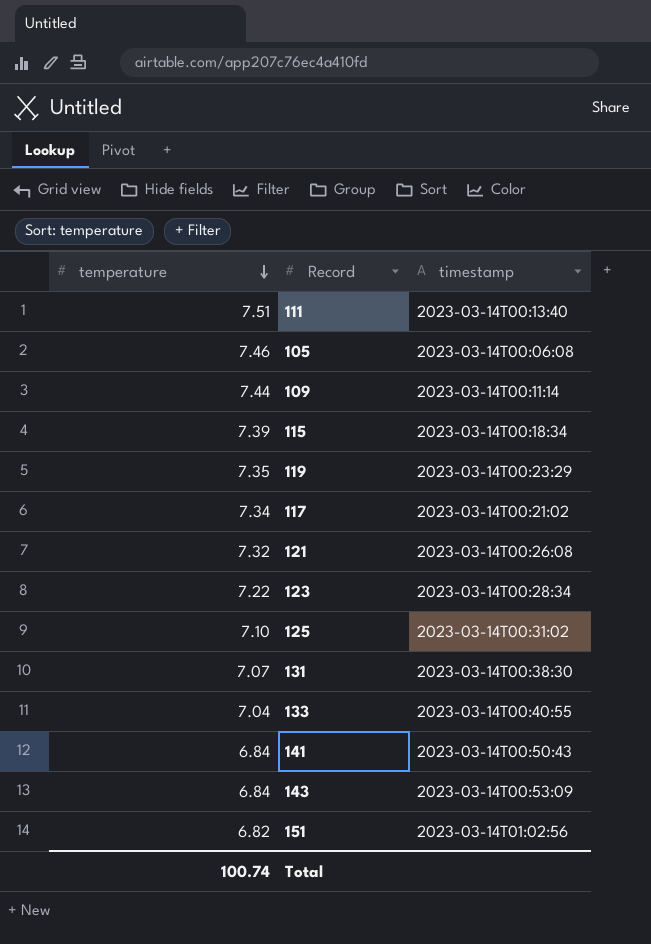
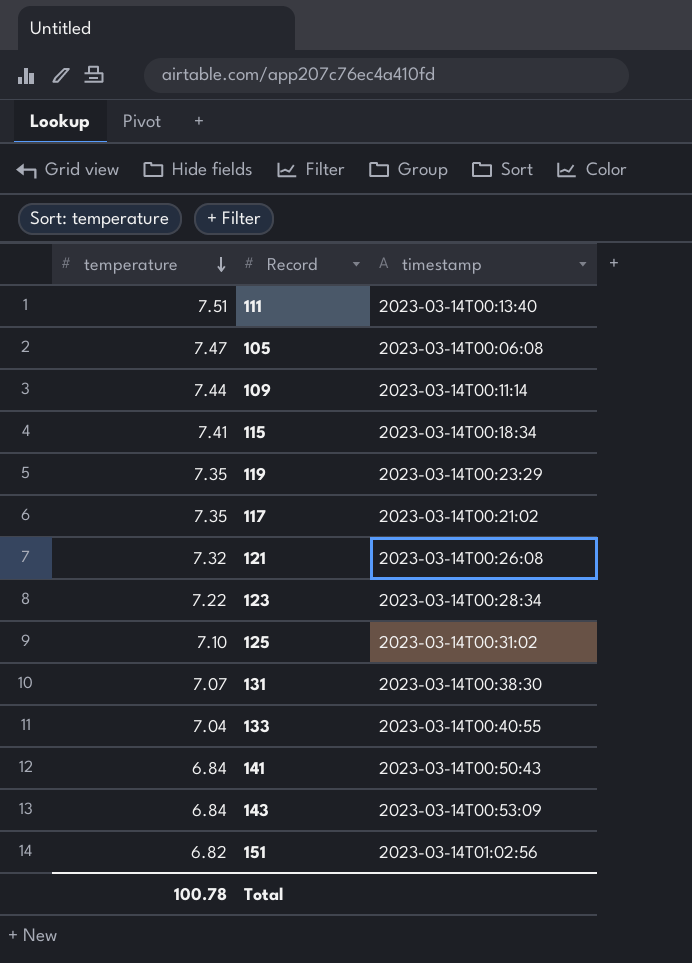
105 | temperature: 7.46 -> 7.47
115 | temperature: 7.39 -> 7.41
117 | temperature: 7.34 -> 7.35
Total | temperature: 100.74 -> 100.78

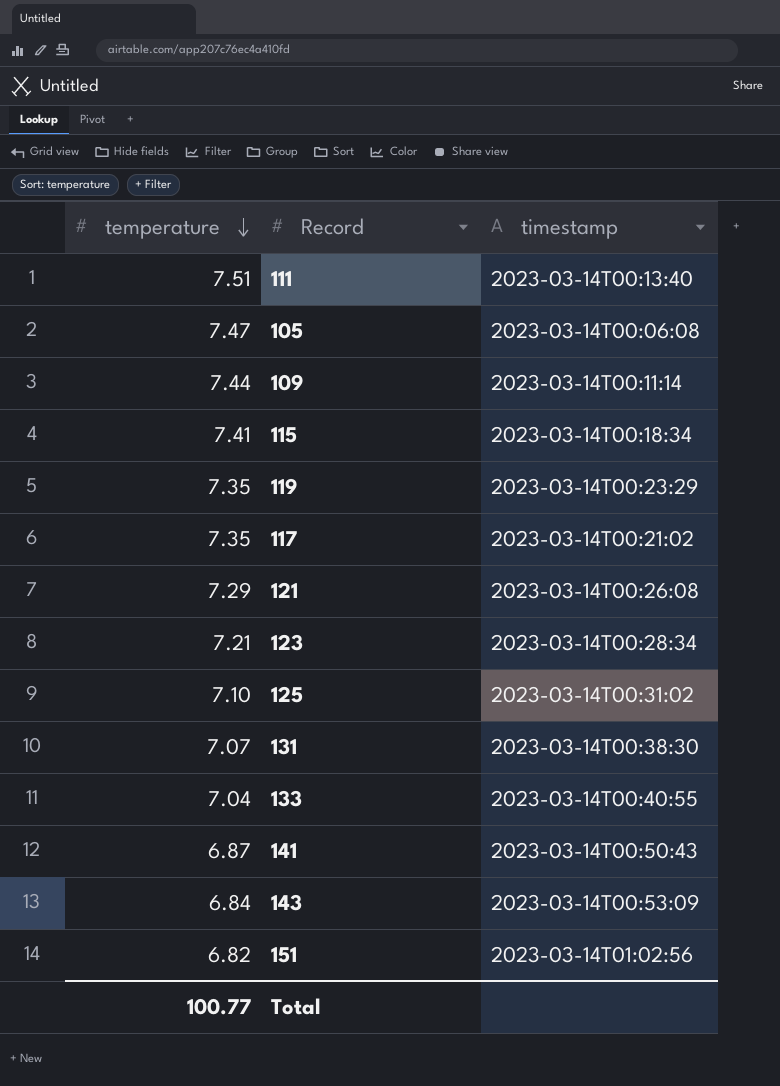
121 | temperature: 7.32 -> 7.29
123 | temperature: 7.22 -> 7.21
141 | temperature: 6.84 -> 6.87
Total | temperature: 100.78 -> 100.77

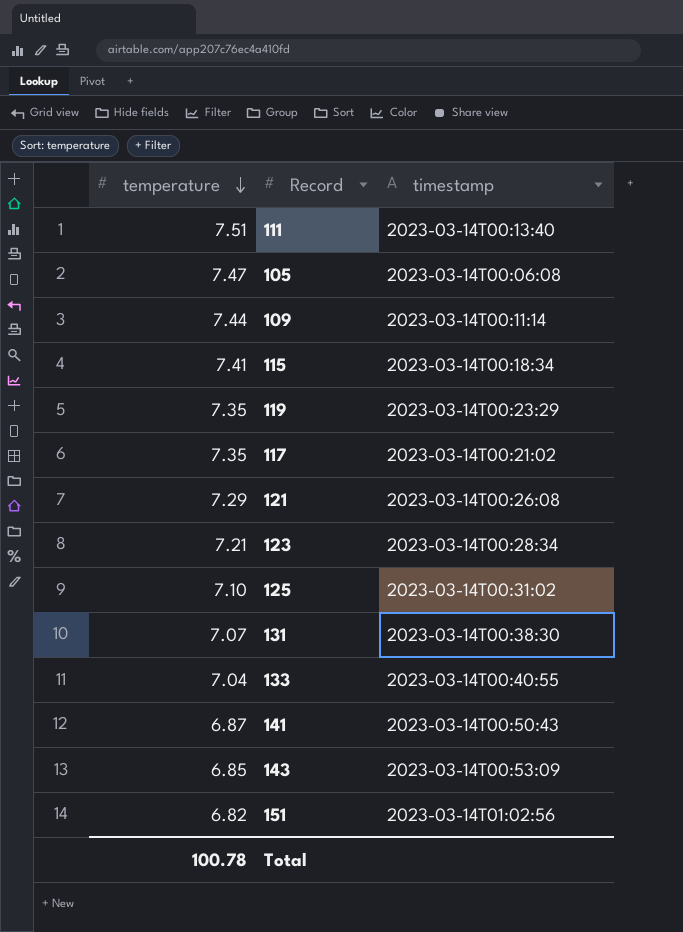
143 | temperature: 6.84 -> 6.85
Total | temperature: 100.77 -> 100.78

